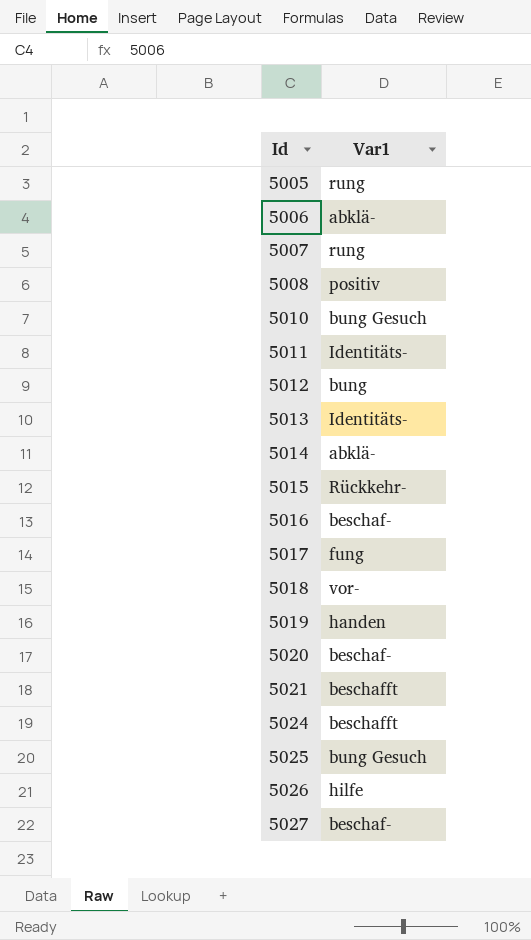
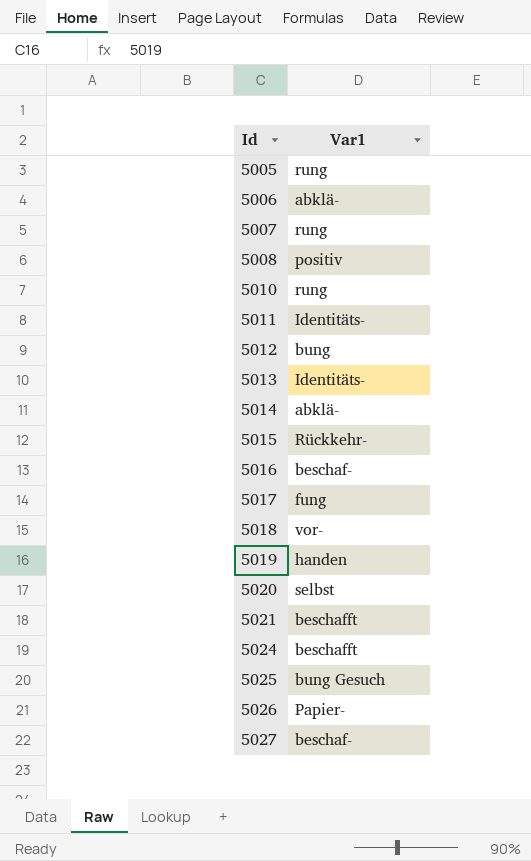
5010 | Var1: bung Gesuch -> rung
5020 | Var1: beschaf- -> selbst
5026 | Var1: hilfe -> Papier-

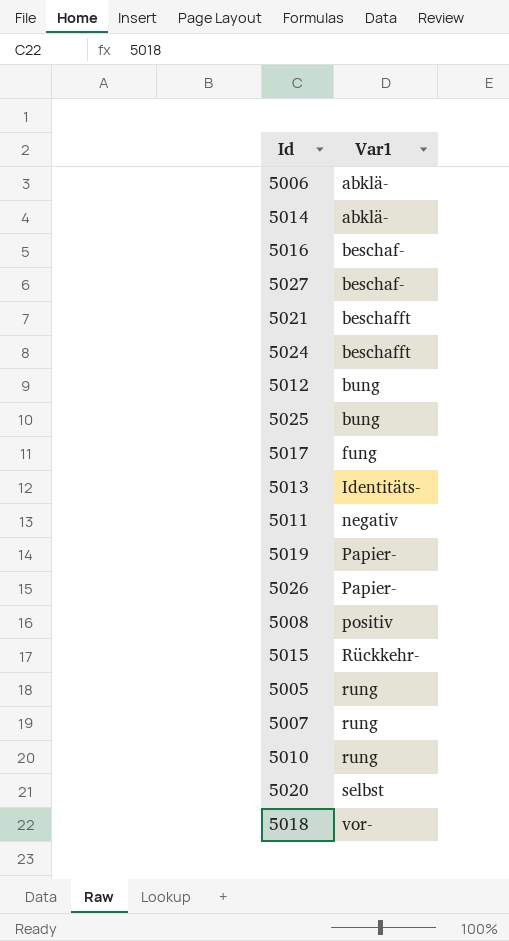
row order: Id ascending -> Var1 ascending
5025 | Var1: bung Gesuch -> bung
5011 | Var1: Identitäts- -> negativ
5019 | Var1: handen -> Papier-

